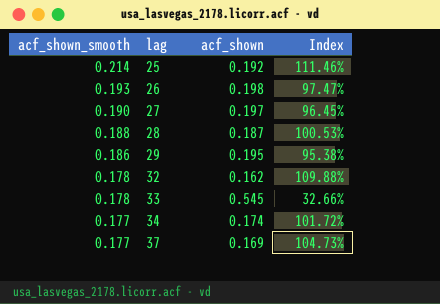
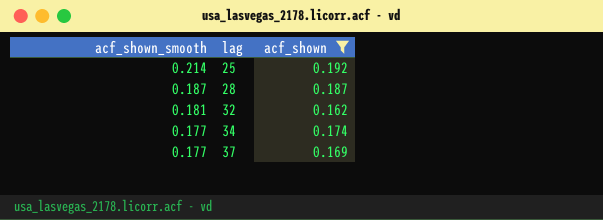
filter: none -> acf_shown <= 0.192
column Index | formula: [acf_shown_smooth] / [acf_shown] -> none
28 | acf_shown_smooth: 0.188 -> 0.187
32 | acf_shown_smooth: 0.178 -> 0.181

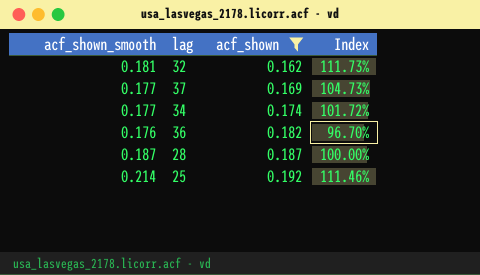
row order: acf_shown_smooth descending -> acf_shown ascending
column Index | formula: none -> [acf_shown_smooth] / [acf_shown]
row 36: none -> 0.176 | 0.182 | 96.70%

